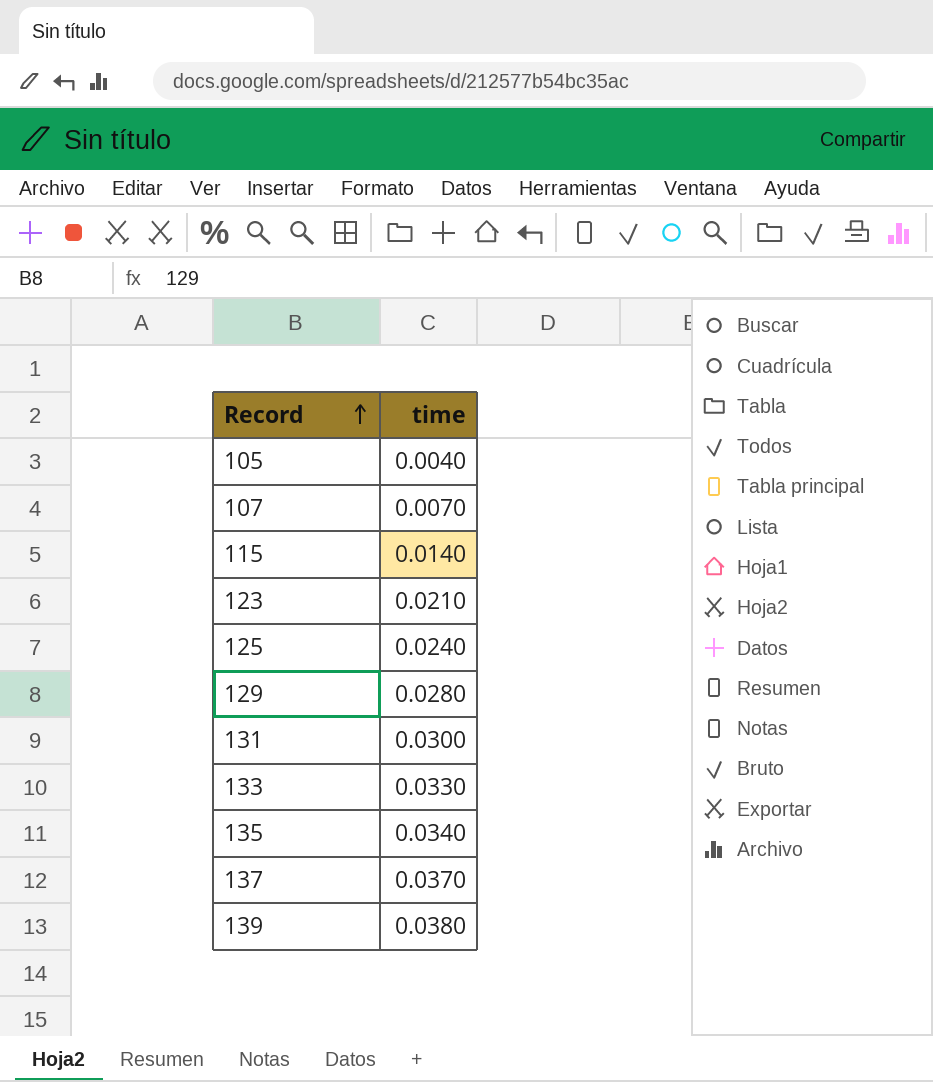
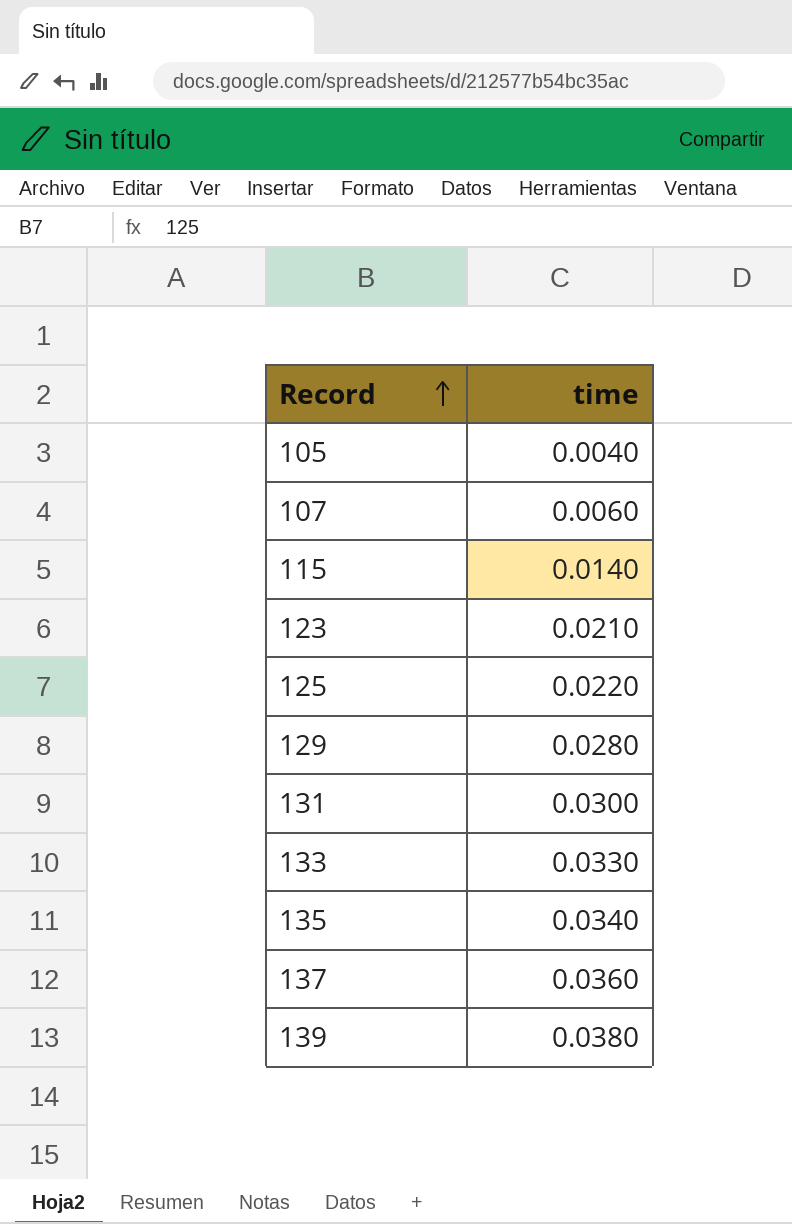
107 | time: 0.0070 -> 0.0060
125 | time: 0.0240 -> 0.0220
137 | time: 0.0370 -> 0.0360

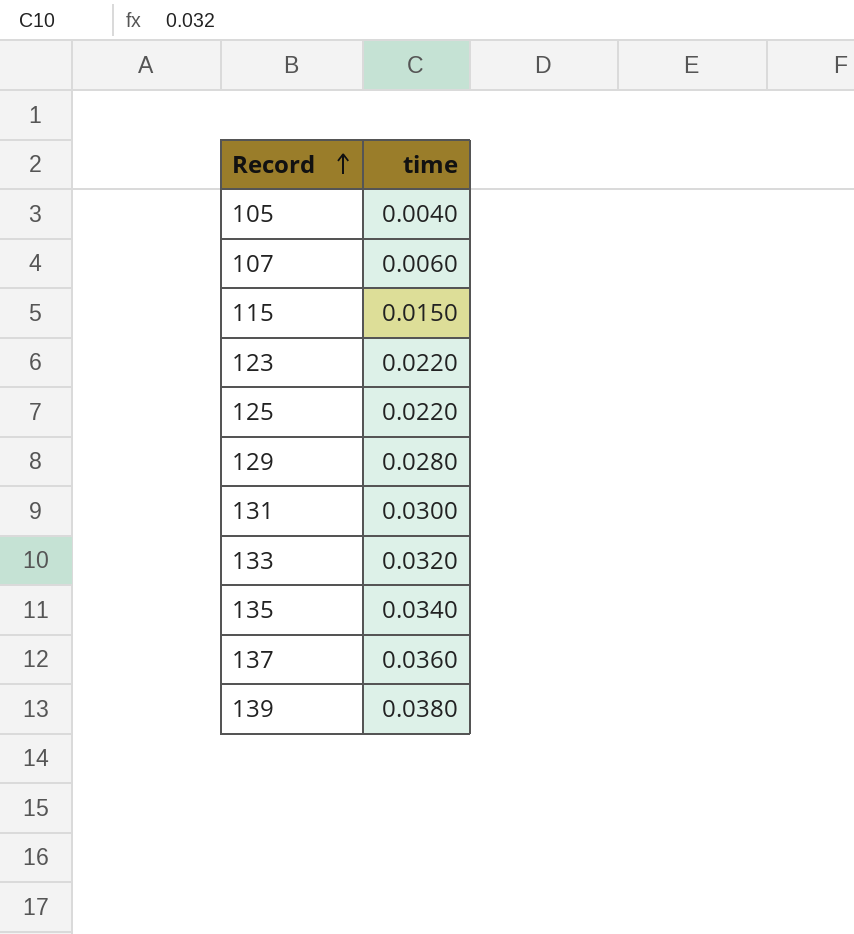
115 | time: 0.0140 -> 0.0150
123 | time: 0.0210 -> 0.0220
133 | time: 0.0330 -> 0.0320

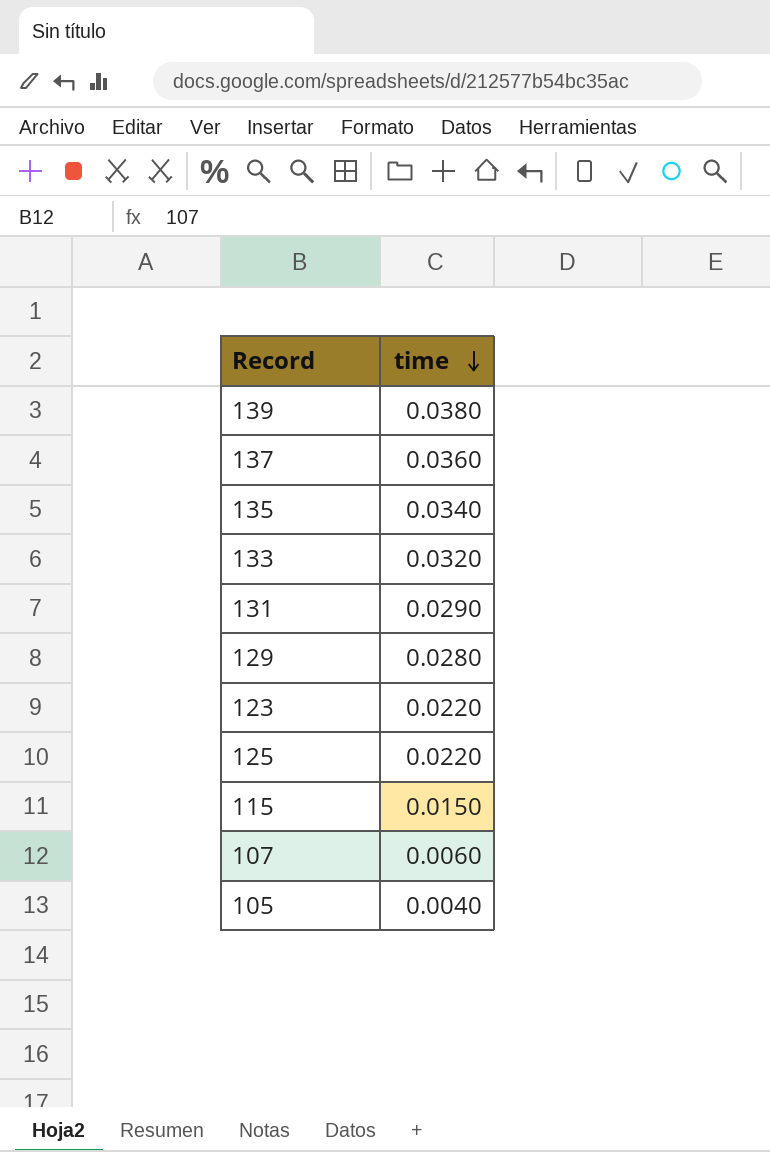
row order: Record ascending -> time descending
131 | time: 0.0300 -> 0.0290

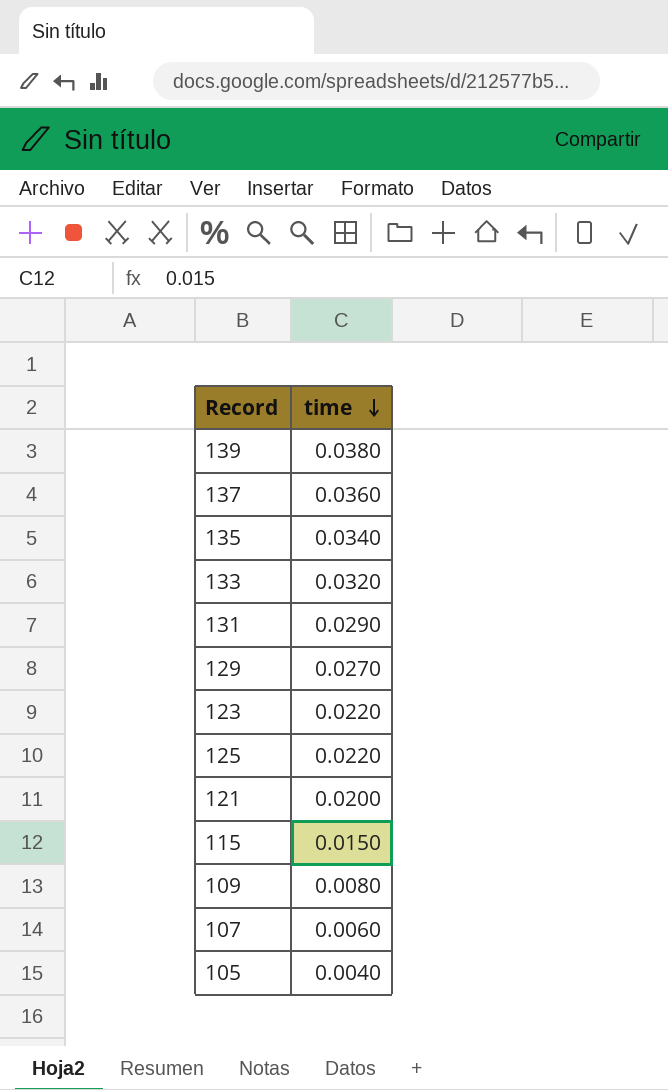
129 | time: 0.0280 -> 0.0270
row 121: none -> 0.0200
row 109: none -> 0.0080

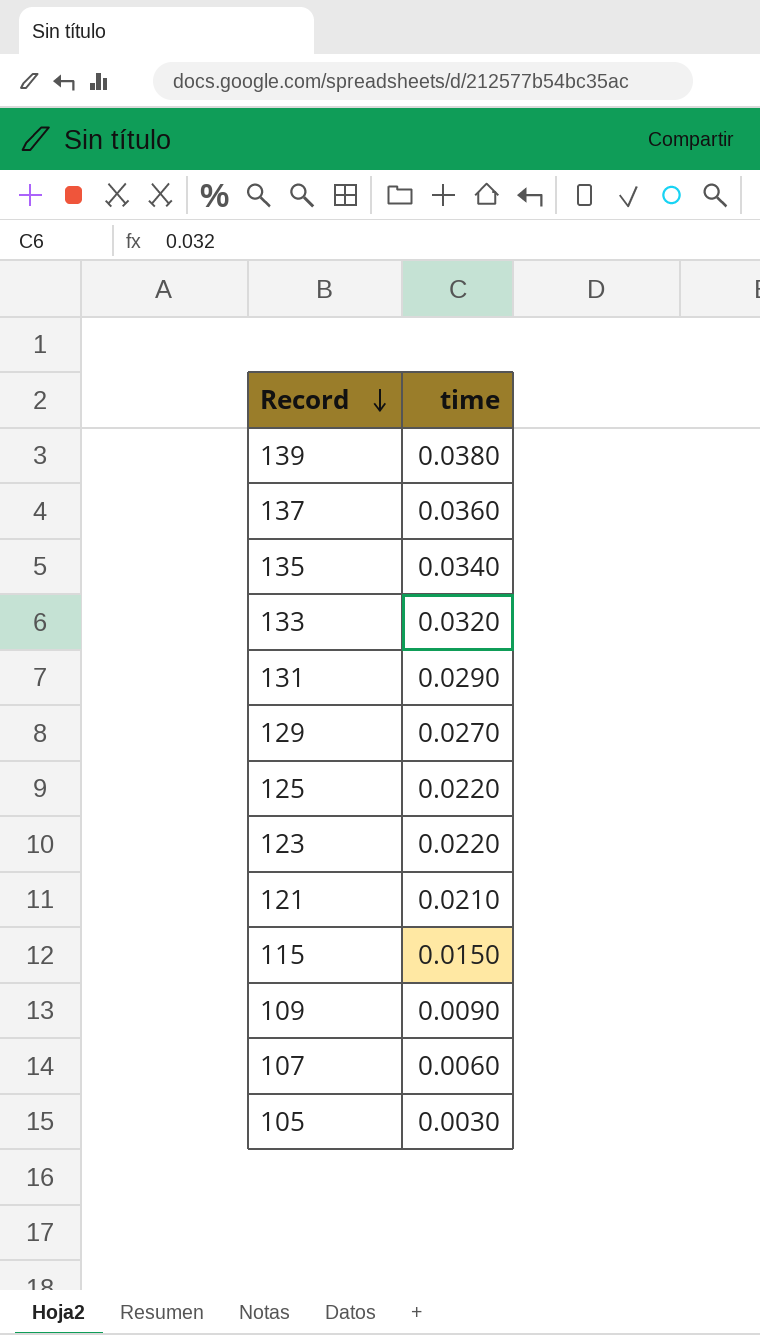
row order: time descending -> Record descending
121 | time: 0.0200 -> 0.0210
109 | time: 0.0080 -> 0.0090
105 | time: 0.0040 -> 0.0030

